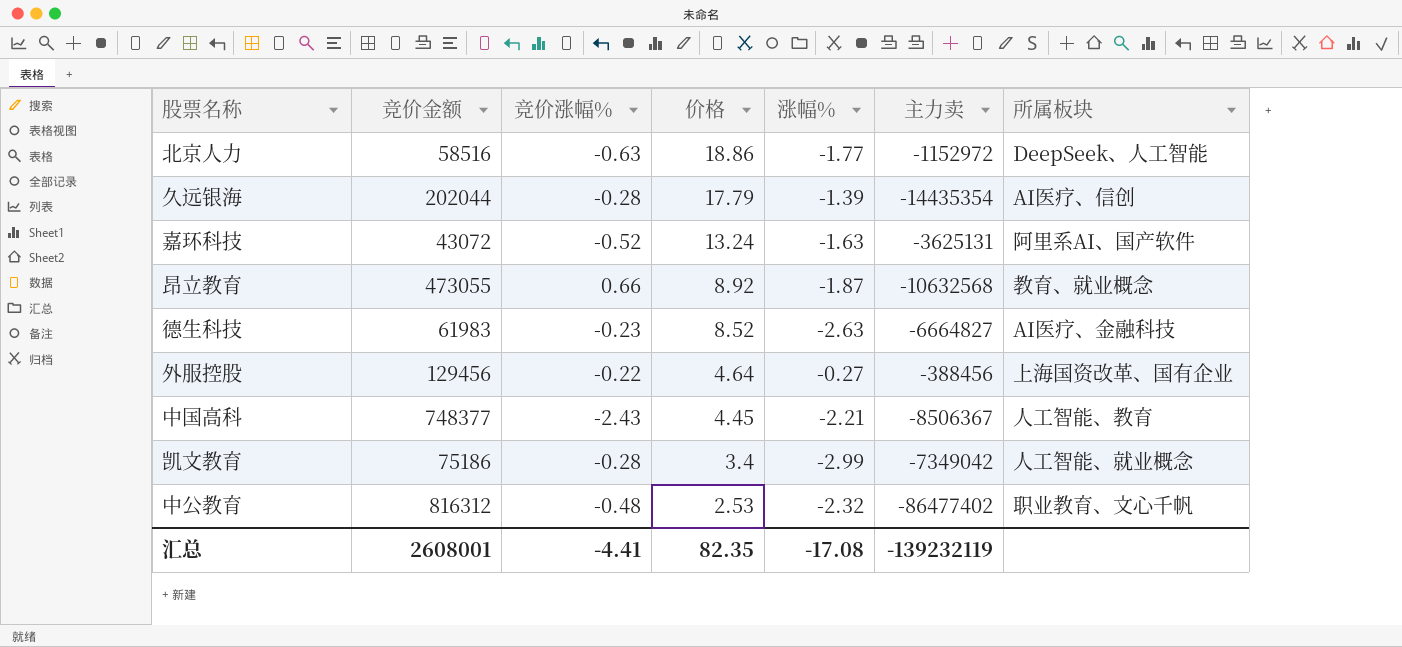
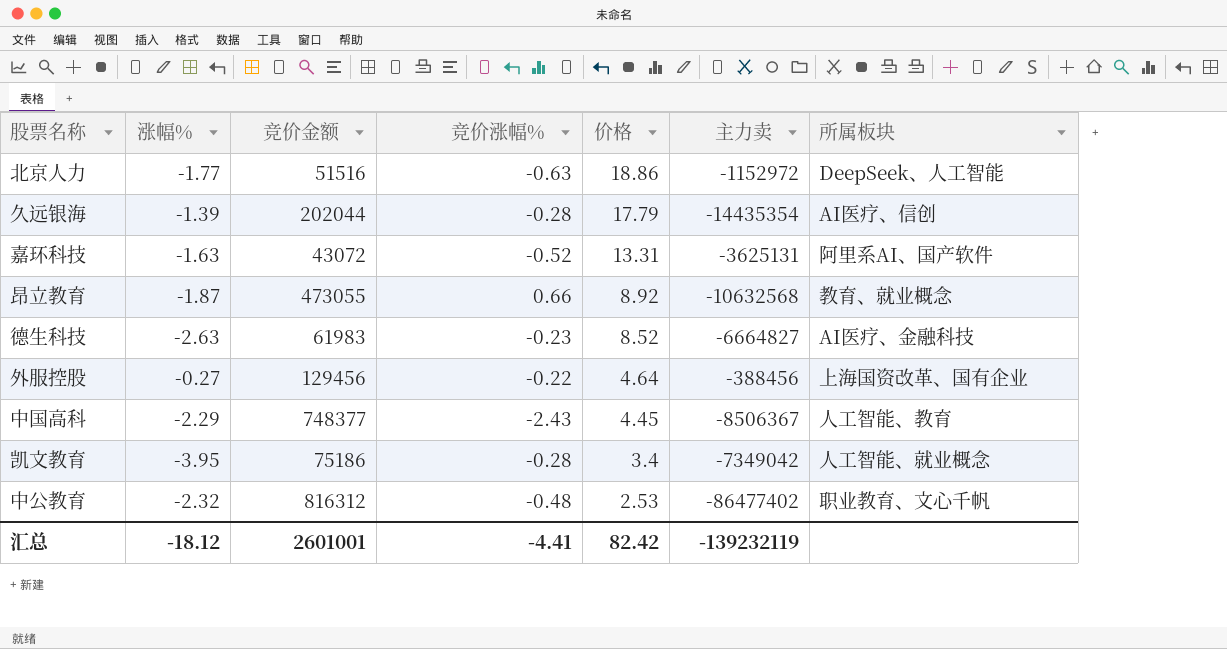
column 涨幅% | position: 5 -> 2
北京人力 | 竞价金额: 58516 -> 51516
嘉环科技 | 价格: 13.24 -> 13.31
中国高科 | 涨幅%: -2.21 -> -2.29
凯文教育 | 涨幅%: -2.99 -> -3.95
汇总 | 涨幅%: -17.08 -> -18.12
汇总 | 竞价金额: 2608001 -> 2601001
汇总 | 价格: 82.35 -> 82.42

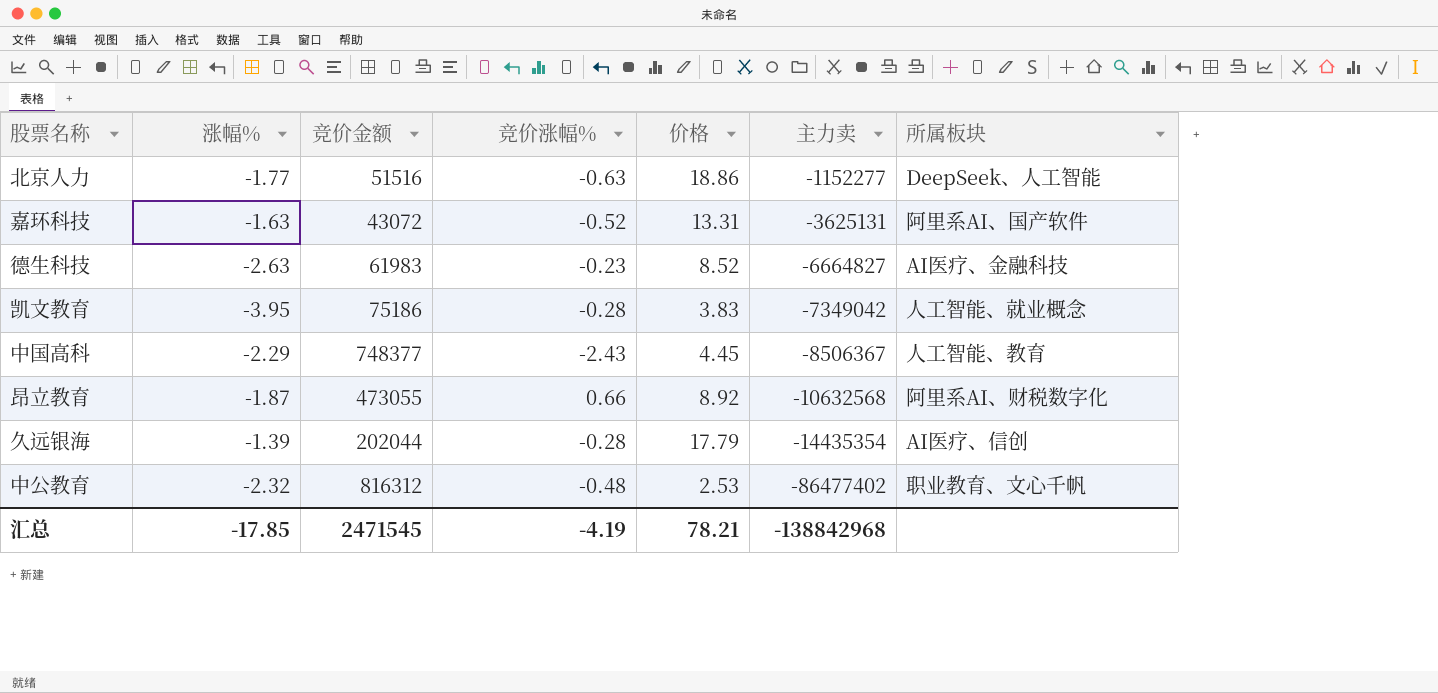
row order: 价格 descending -> 主力卖 descending
row 外服控股: -0.27 | 129456 | -0.22 | 4.64 | -388456 | 上海国资改革、国有企业 -> none
北京人力 | 主力卖: -1152972 -> -1152277
凯文教育 | 价格: 3.4 -> 3.83
昂立教育 | 所属板块: 教育、就业概念 -> 阿里系AI、财税数字化
汇总 | 涨幅%: -18.12 -> -17.85
汇总 | 竞价金额: 2601001 -> 2471545
汇总 | 竞价涨幅%: -4.41 -> -4.19
汇总 | 价格: 82.42 -> 78.21
汇总 | 主力卖: -139232119 -> -138842968

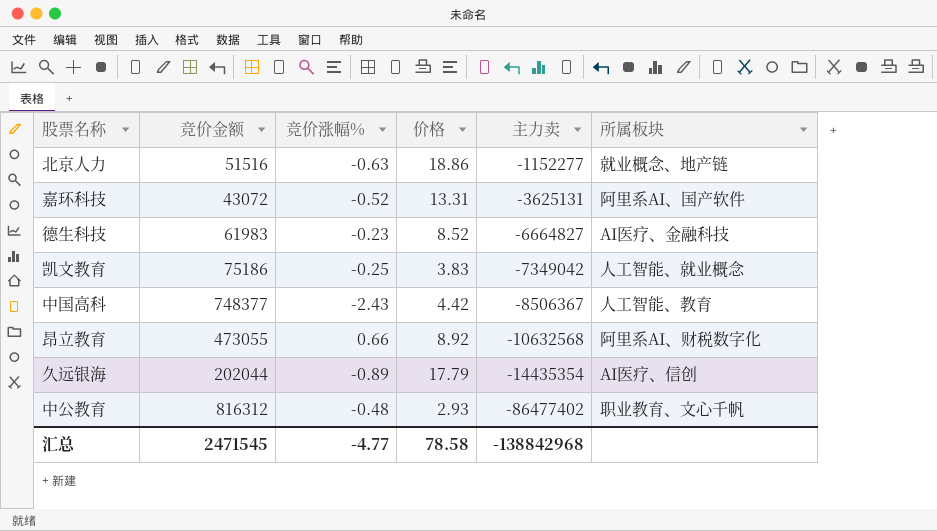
column 涨幅% | position: 2 -> none
北京人力 | 所属板块: DeepSeek、人工智能 -> 就业概念、地产链
凯文教育 | 竞价涨幅%: -0.28 -> -0.25
中国高科 | 价格: 4.45 -> 4.42
久远银海 | 竞价涨幅%: -0.28 -> -0.89
中公教育 | 价格: 2.53 -> 2.93
汇总 | 竞价涨幅%: -4.19 -> -4.77
汇总 | 价格: 78.21 -> 78.58

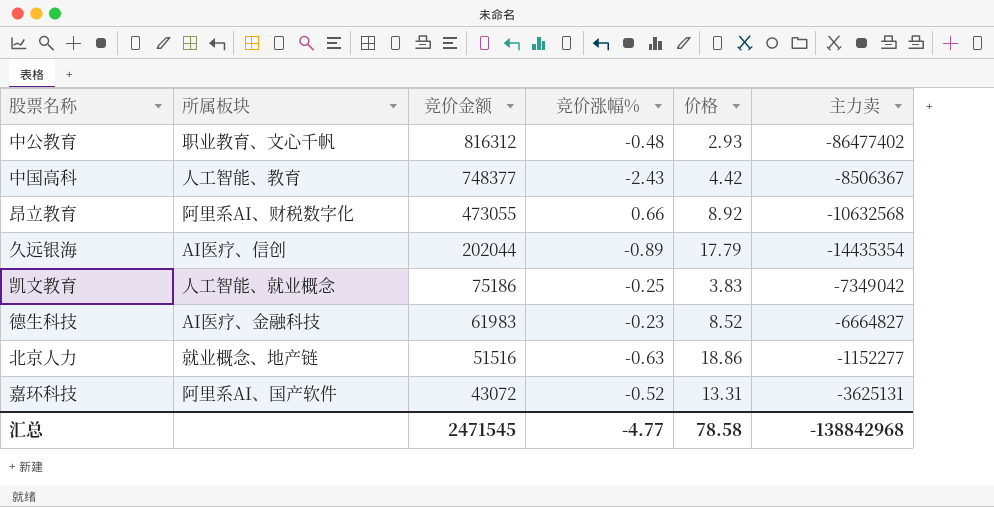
row order: 主力卖 descending -> 竞价金额 descending
column 所属板块 | position: 6 -> 2

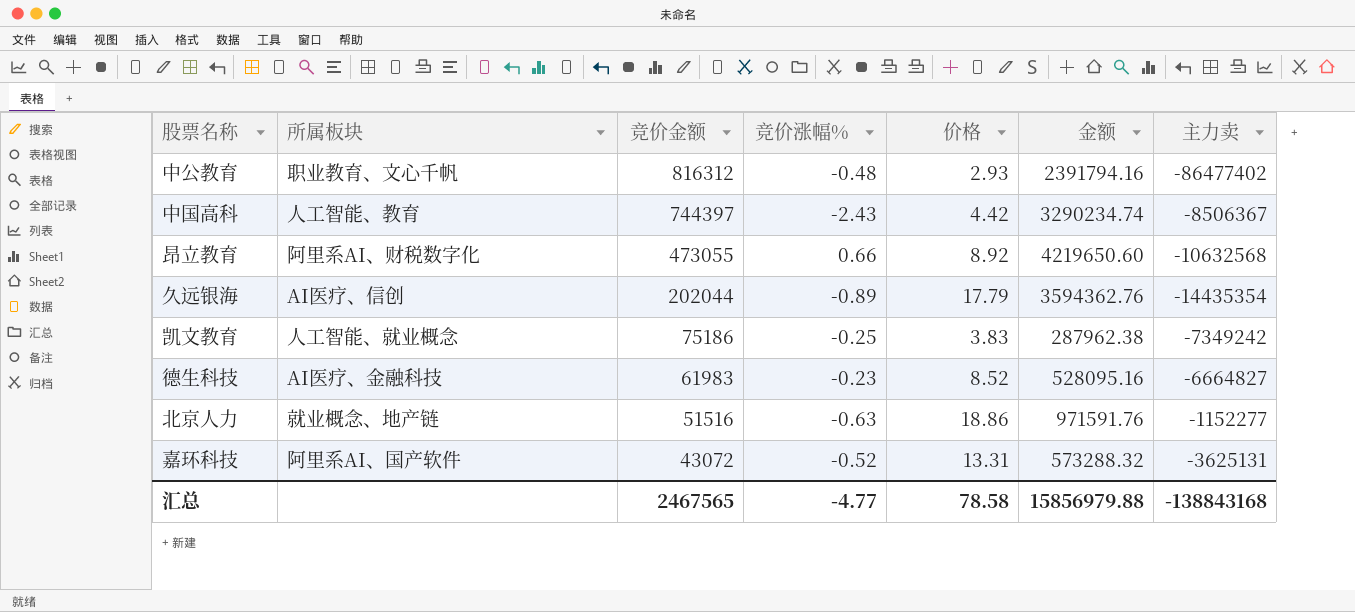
column 金额 | formula: none -> [竞价金额] * [价格]
中国高科 | 竞价金额: 748377 -> 744397
凯文教育 | 主力卖: -7349042 -> -7349242
汇总 | 竞价金额: 2471545 -> 2467565
汇总 | 主力卖: -138842968 -> -138843168

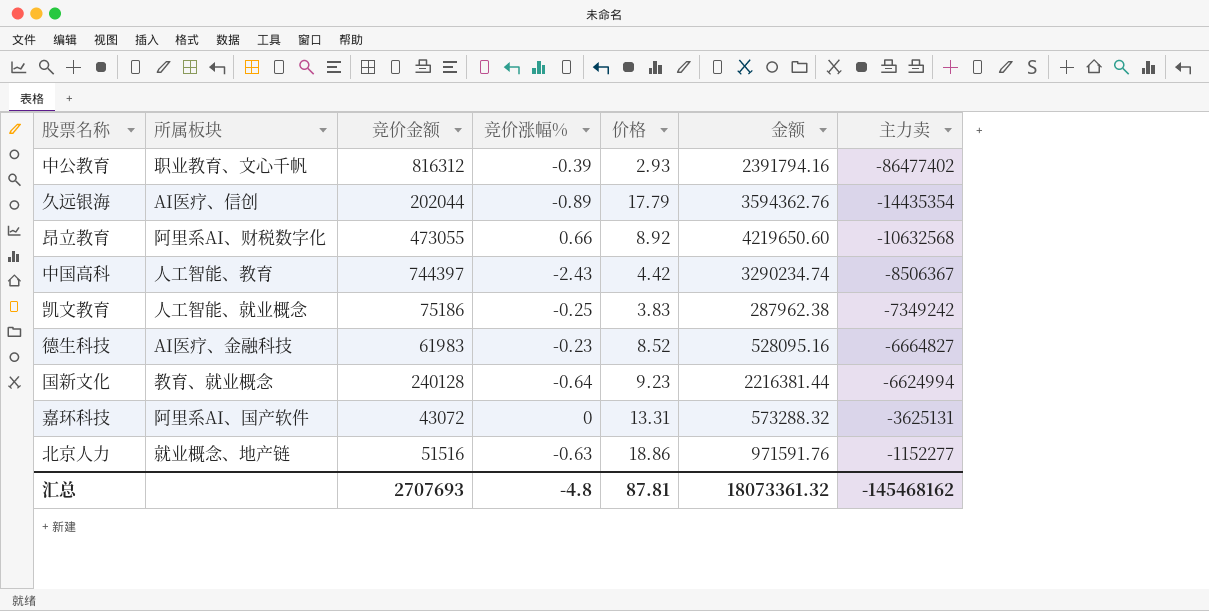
row order: 竞价金额 descending -> 主力卖 ascending
中公教育 | 竞价涨幅%: -0.48 -> -0.39
row 国新文化: none -> 教育、就业概念 | 240128 | -0.64 | 9.23 | 2216381.44 | -6624994
嘉环科技 | 竞价涨幅%: -0.52 -> 0
汇总 | 竞价金额: 2467565 -> 2707693
汇总 | 竞价涨幅%: -4.77 -> -4.8
汇总 | 价格: 78.58 -> 87.81
汇总 | 金额: 15856979.88 -> 18073361.32
汇总 | 主力卖: -138843168 -> -145468162

